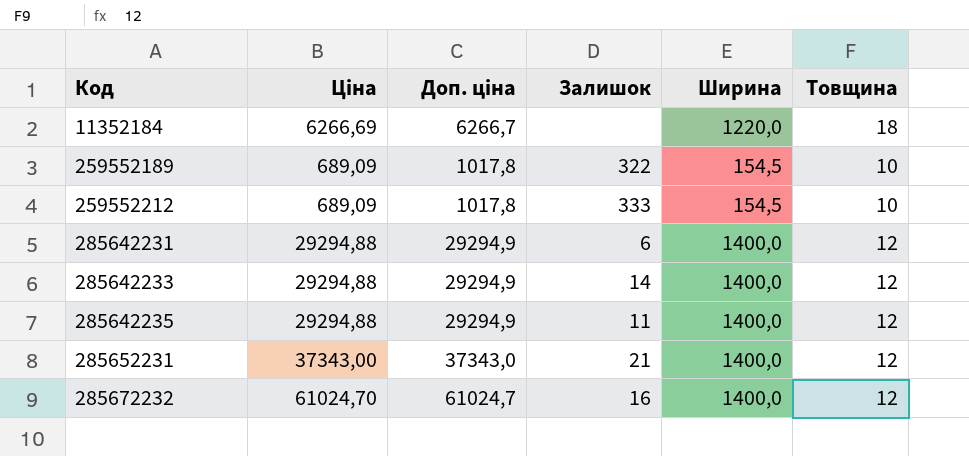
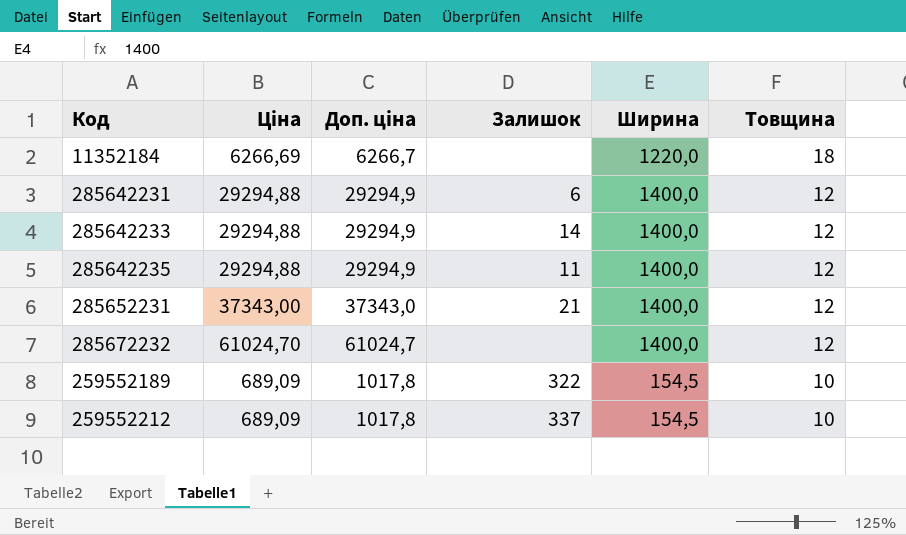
row order: Код ascending -> Товщина descending
285672232 | Залишок: 16 -> none
259552212 | Залишок: 333 -> 337

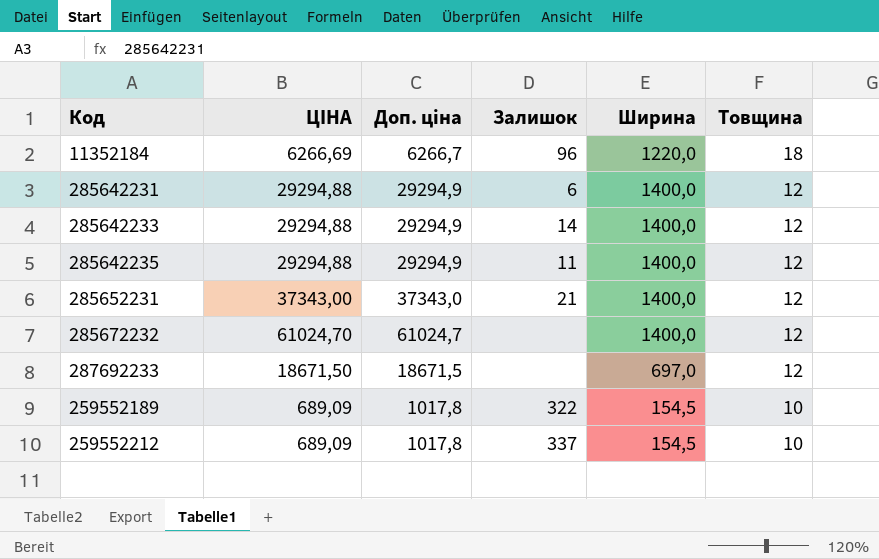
column name: Ціна -> ЦІНА
11352184 | Залишок: none -> 96
row 287692233: none -> 18671,50 | 18671,5 | none | 697,0 | 12

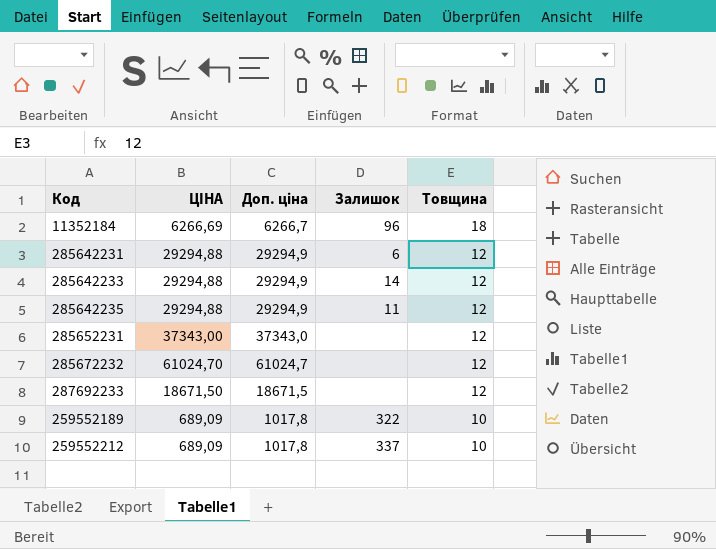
column Ширина | position: 5 -> none
285652231 | Залишок: 21 -> none

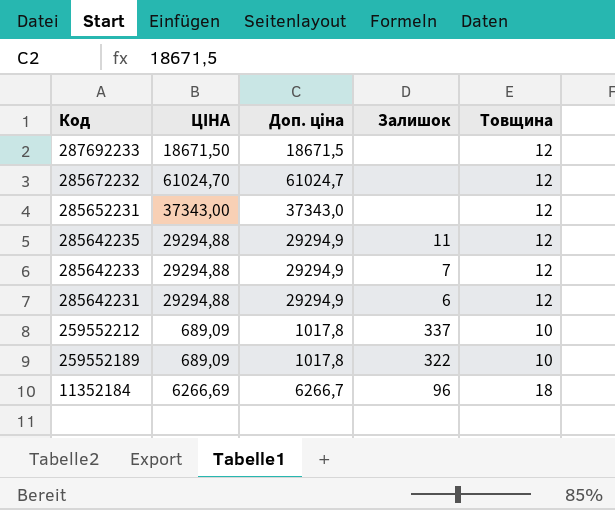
row order: Товщина descending -> Код descending
285642233 | Залишок: 14 -> 7

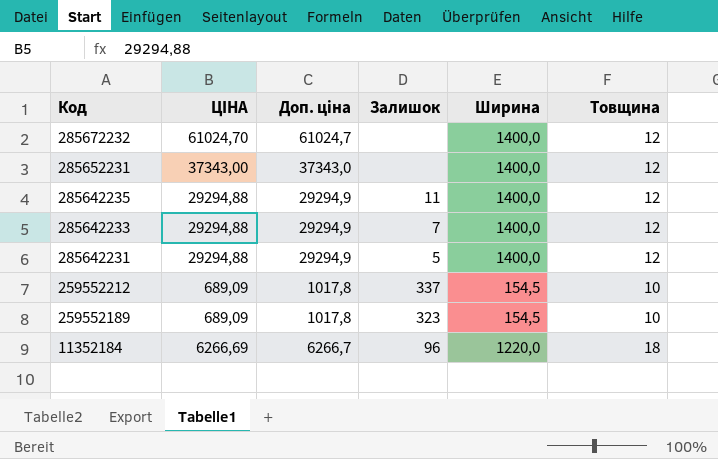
column Ширина | position: none -> 5
row 287692233: 18671,50 | 18671,5 | none | 12 -> none
285642231 | Залишок: 6 -> 5
259552189 | Залишок: 322 -> 323

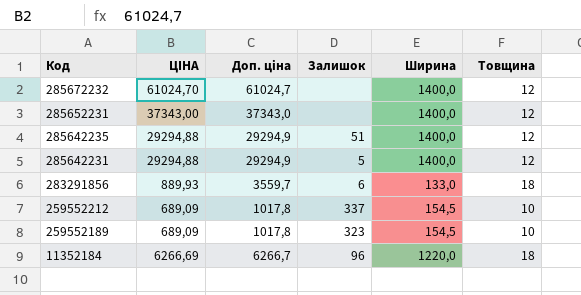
row 285642233: 29294,88 | 29294,9 | 7 | 1400,0 | 12 -> none
285642235 | Залишок: 11 -> 51
row 283291856: none -> 889,93 | 3559,7 | 6 | 133,0 | 18

